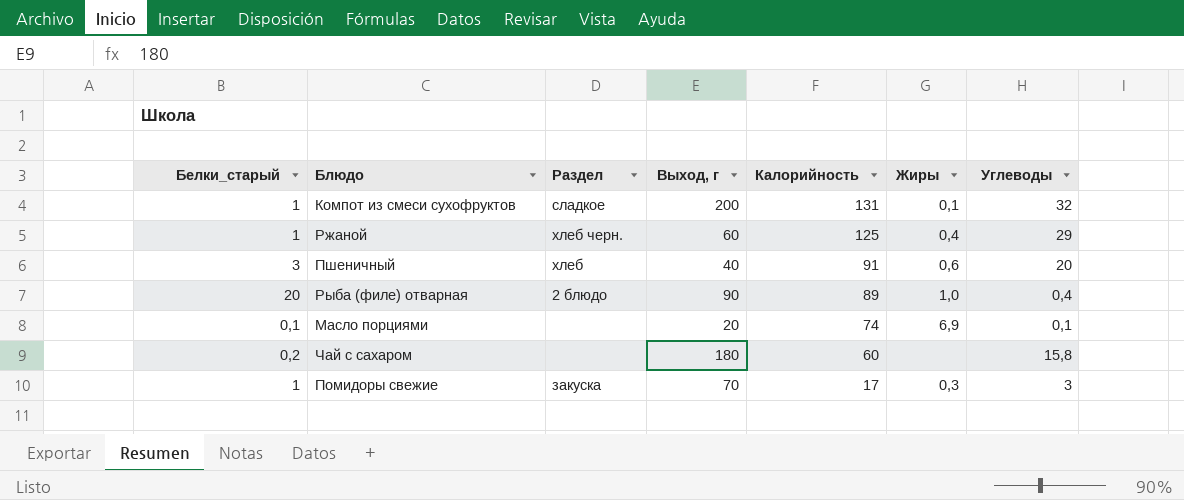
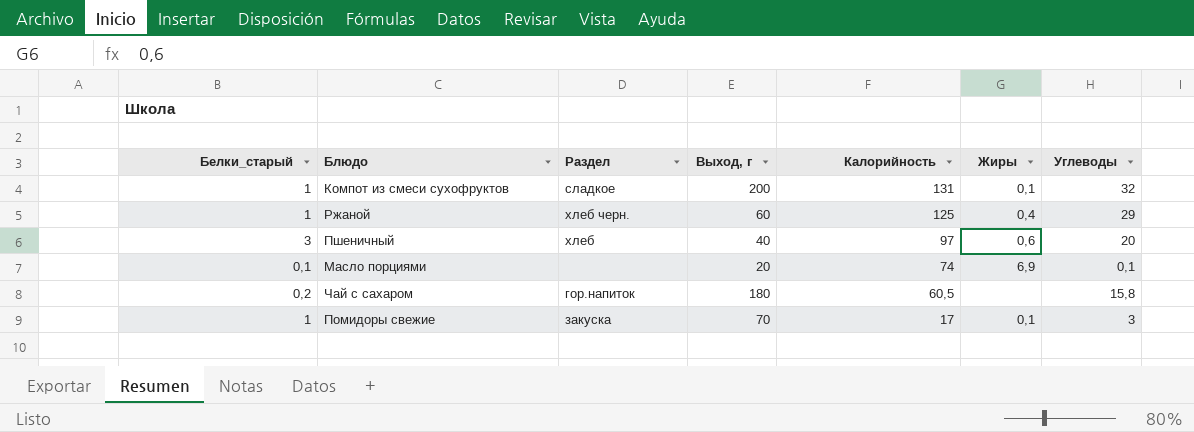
row Рыба (филе) отварная: 20 | 2 блюдо | 90 | 89 | 1,0 | 0,4 -> none
Пшеничный | Калорийность: 91 -> 97
Чай с сахаром | Раздел: none -> гор.напиток
Чай с сахаром | Калорийность: 60 -> 60,5
Помидоры свежие | Жиры: 0,3 -> 0,1

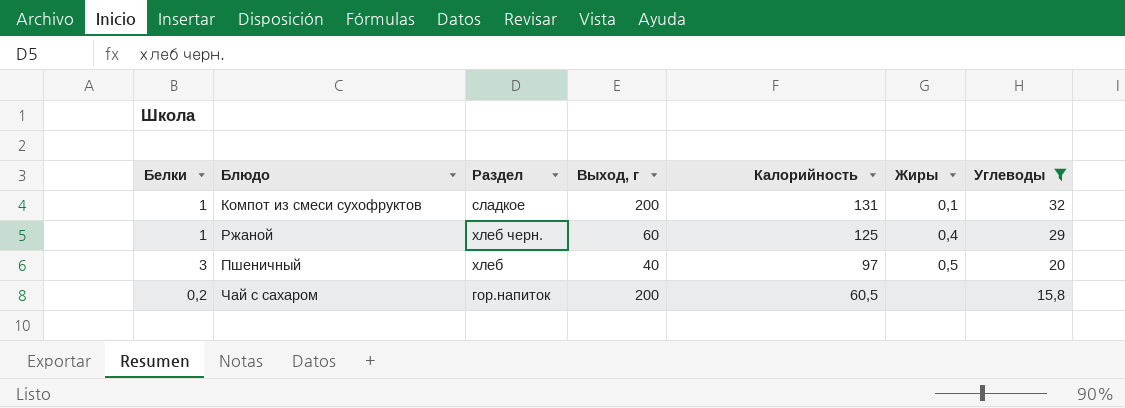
filter: none -> Углеводы >= 15,8
column name: Белки_старый -> Белки
Пшеничный | Жиры: 0,6 -> 0,5
Чай с сахаром | Выход, г: 180 -> 200

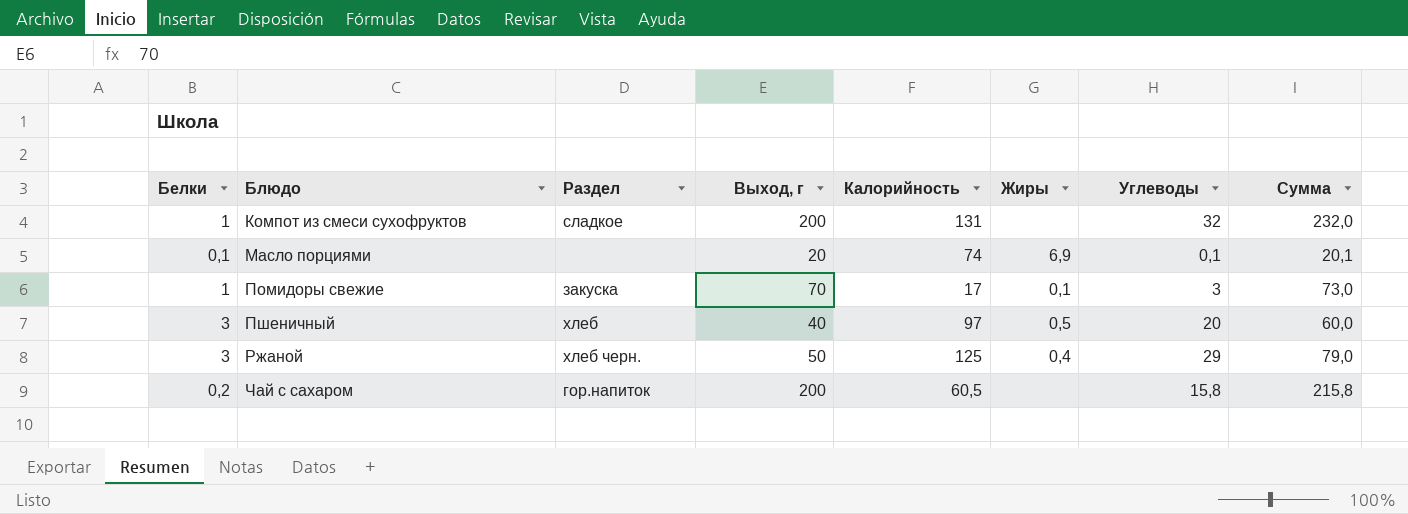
filter: Углеводы >= 15,8 -> none
row order: Калорийность descending -> Блюдо ascending
column Сумма | formula: none -> [Выход, г] + [Углеводы]
Компот из смеси сухофруктов | Жиры: 0,1 -> none
Ржаной | Белки: 1 -> 3
Ржаной | Выход, г: 60 -> 50

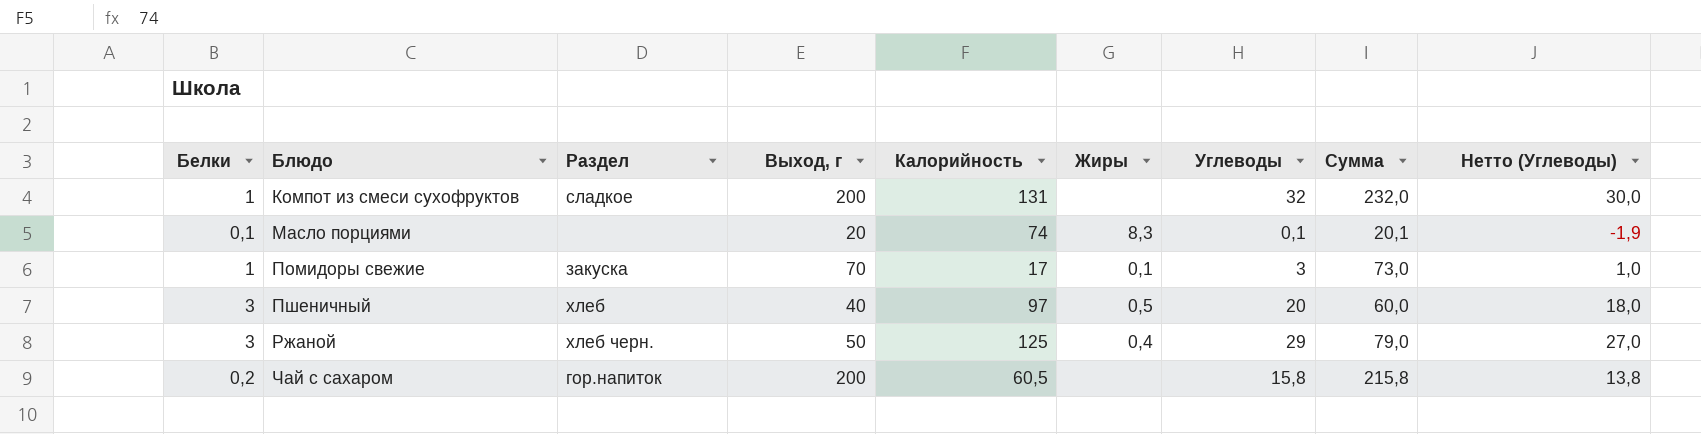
column Нетто (Углеводы) | formula: none -> [Углеводы] - 2
Масло порциями | Жиры: 6,9 -> 8,3

